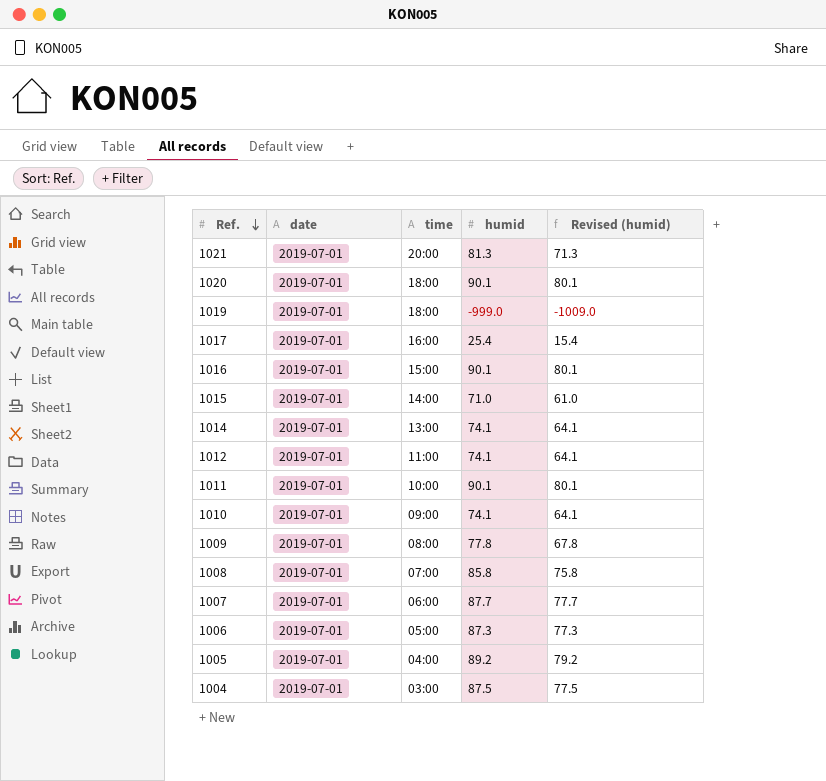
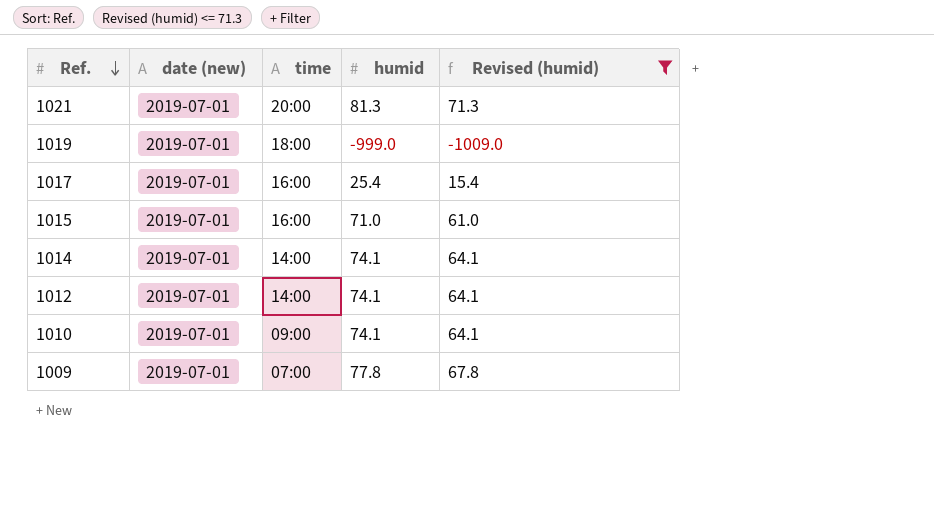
filter: none -> Revised (humid) <= 71.3
column name: date -> date (new)
1015 | time: 14:00 -> 16:00
1014 | time: 13:00 -> 14:00
1012 | time: 11:00 -> 14:00
1009 | time: 08:00 -> 07:00

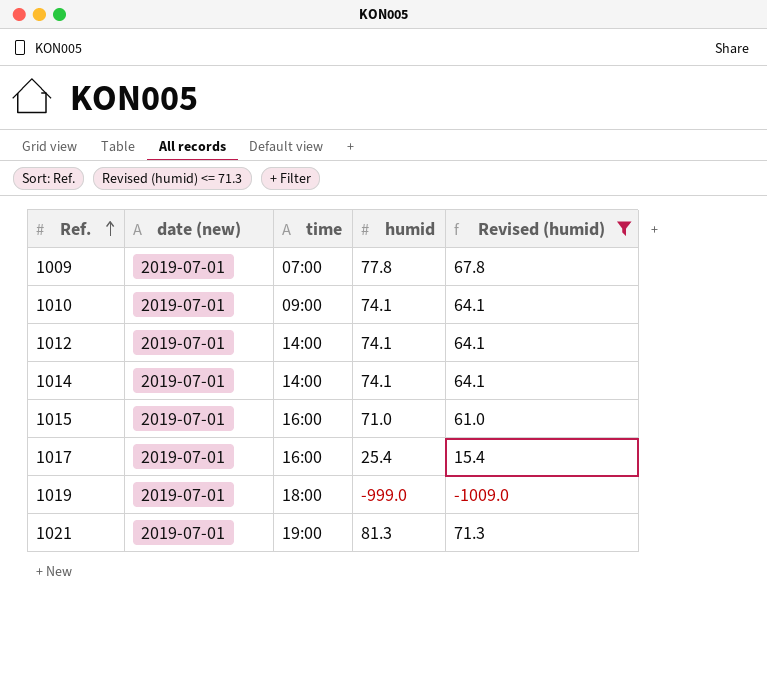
row order: Ref. descending -> Ref. ascending
1021 | time: 20:00 -> 19:00

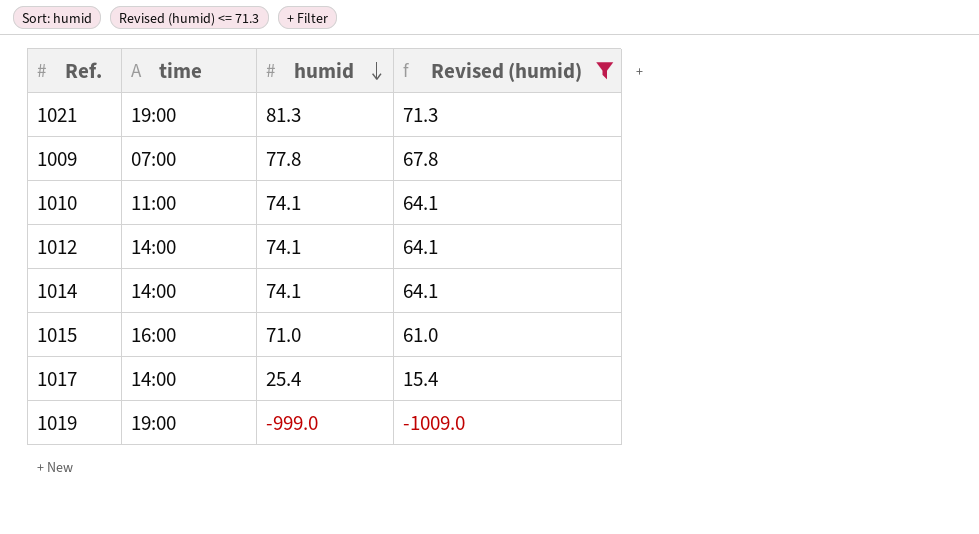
row order: Ref. ascending -> humid descending
column date (new) | position: 2 -> none
1010 | time: 09:00 -> 11:00
1017 | time: 16:00 -> 14:00
1019 | time: 18:00 -> 19:00

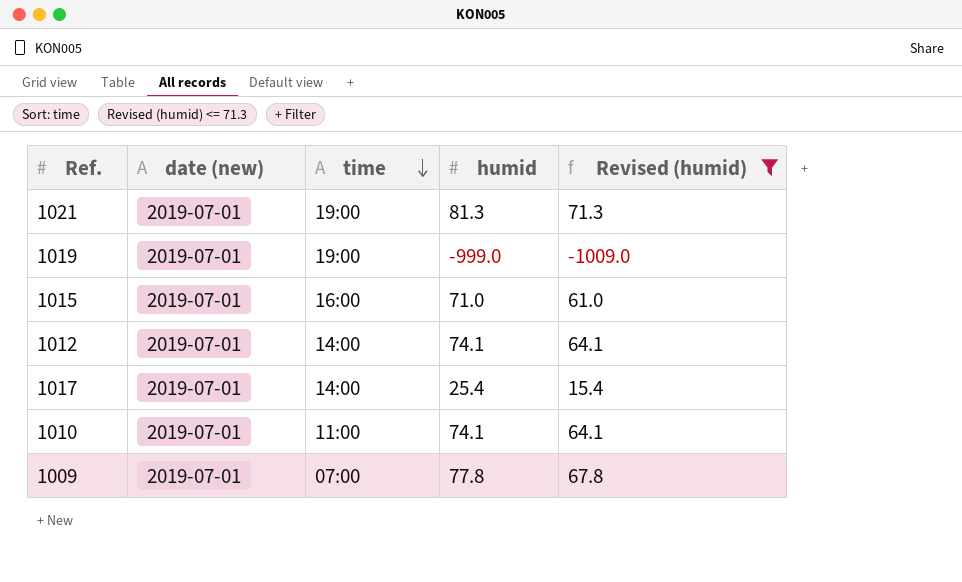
row order: humid descending -> time descending
column date (new) | position: none -> 2
row 1014: 14:00 | 74.1 | 64.1 -> none

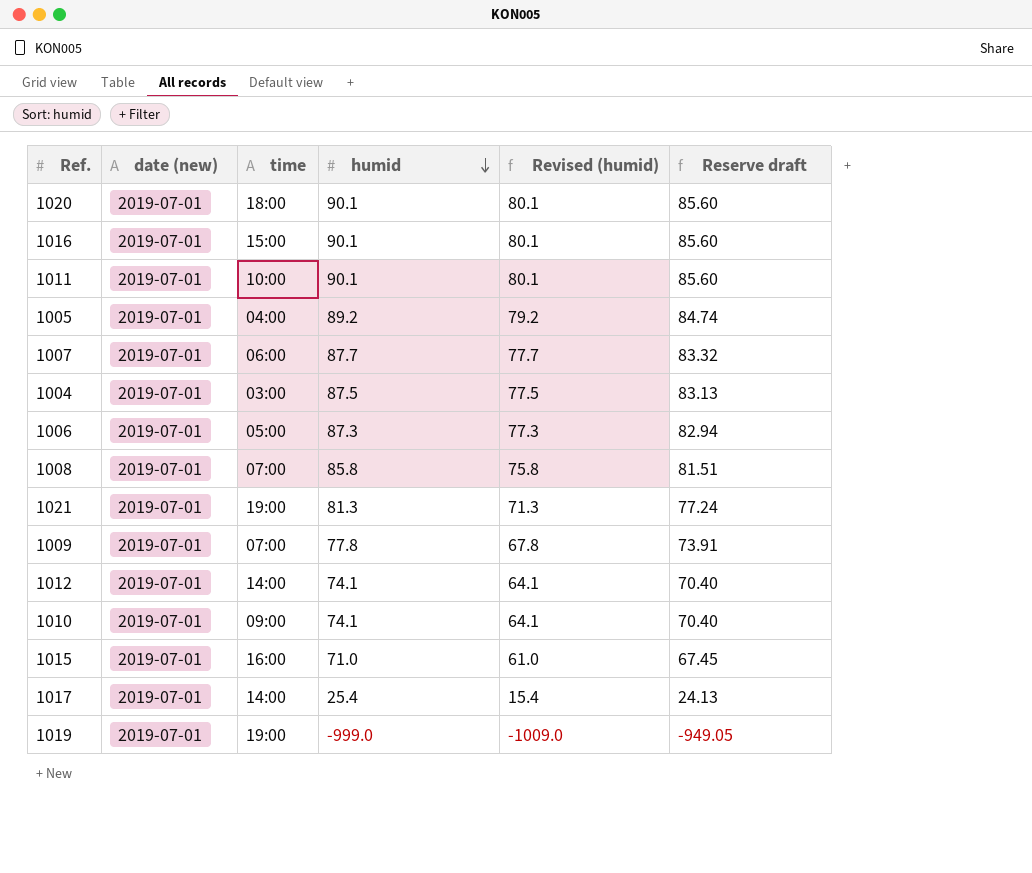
filter: Revised (humid) <= 71.3 -> none
row order: time descending -> humid descending
column Reserve draft | formula: none -> [humid] * 0.95
1010 | time: 11:00 -> 09:00

